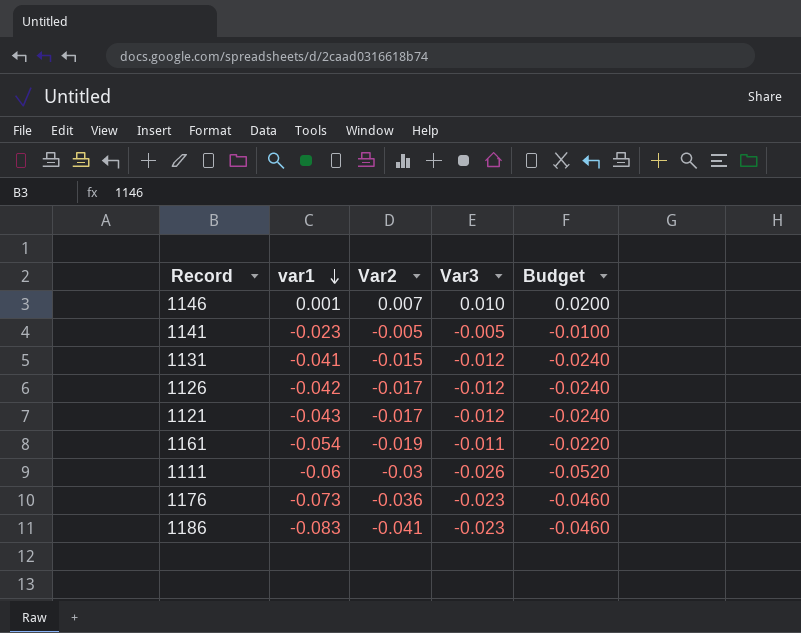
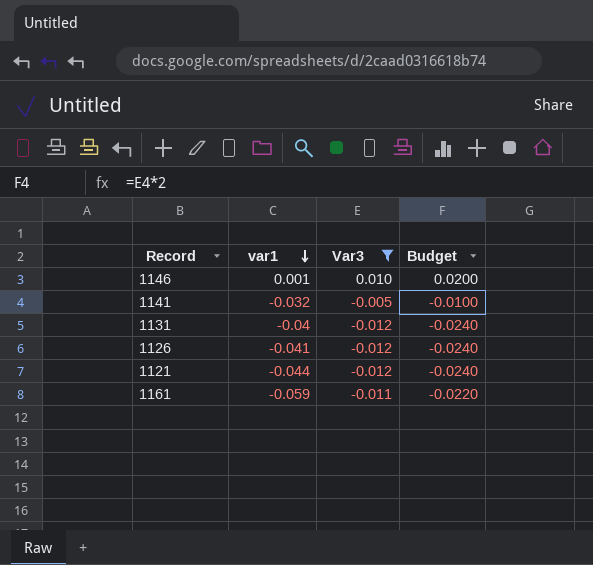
filter: none -> Var3 >= -0.012
column Var2 | position: 3 -> none
1141 | var1: -0.023 -> -0.032
1131 | var1: -0.041 -> -0.04
1126 | var1: -0.042 -> -0.041
1121 | var1: -0.043 -> -0.044
1161 | var1: -0.054 -> -0.059

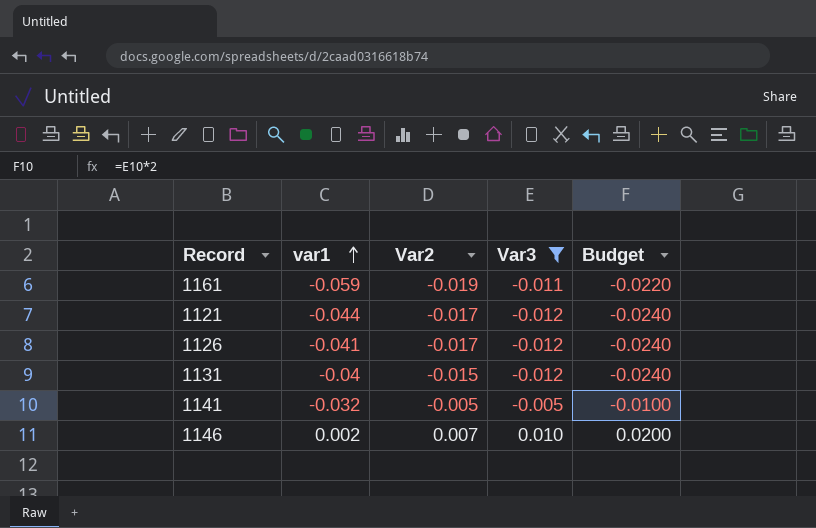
row order: var1 descending -> var1 ascending
column Var2 | position: none -> 3
1146 | var1: 0.001 -> 0.002

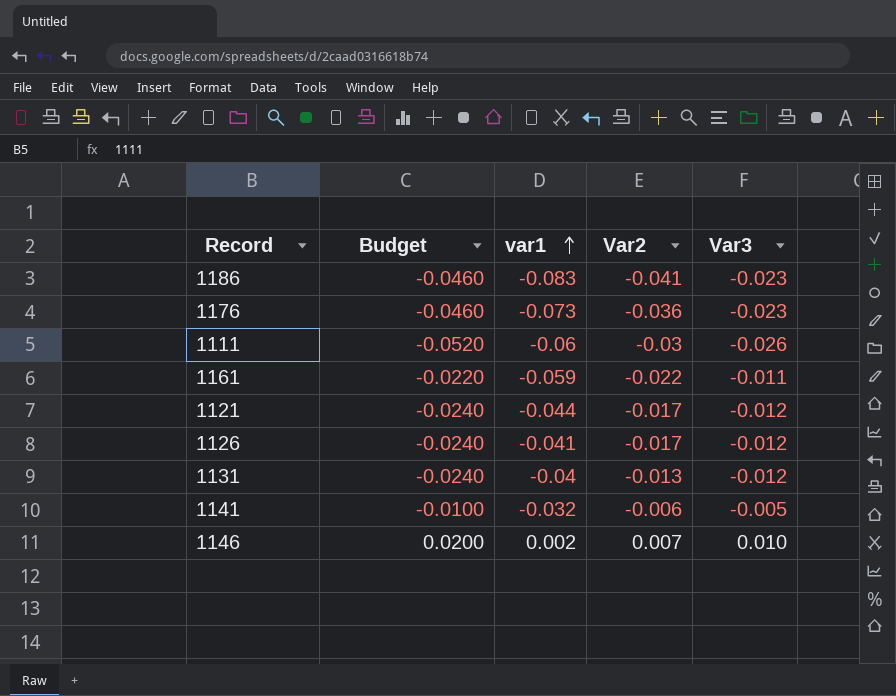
filter: Var3 >= -0.012 -> none
column Budget | position: 5 -> 2
1161 | Var2: -0.019 -> -0.022
1131 | Var2: -0.015 -> -0.013
1141 | Var2: -0.005 -> -0.006

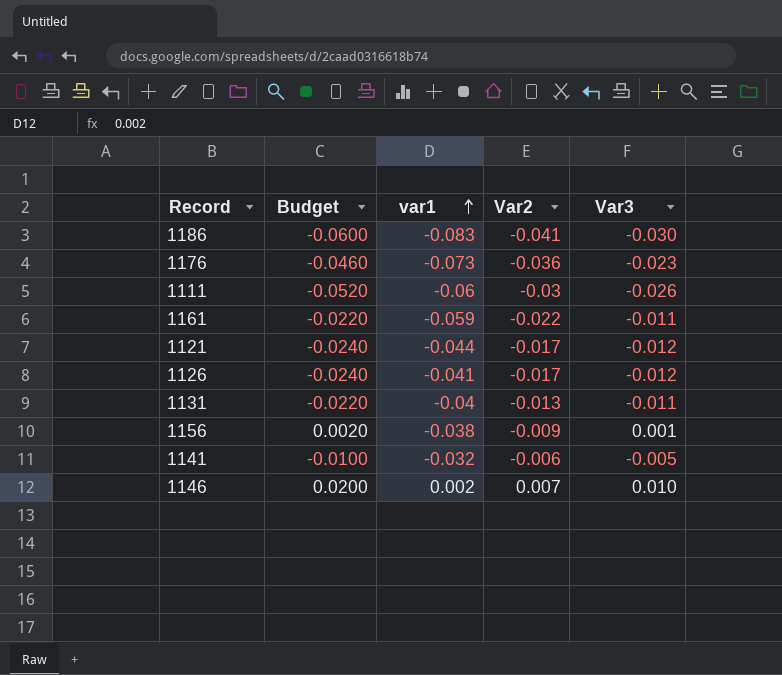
1186 | Budget: -0.0460 -> -0.0600
1186 | Var3: -0.023 -> -0.030
1131 | Budget: -0.0240 -> -0.0220
1131 | Var3: -0.012 -> -0.011
row 1156: none -> 0.0020 | -0.038 | -0.009 | 0.001

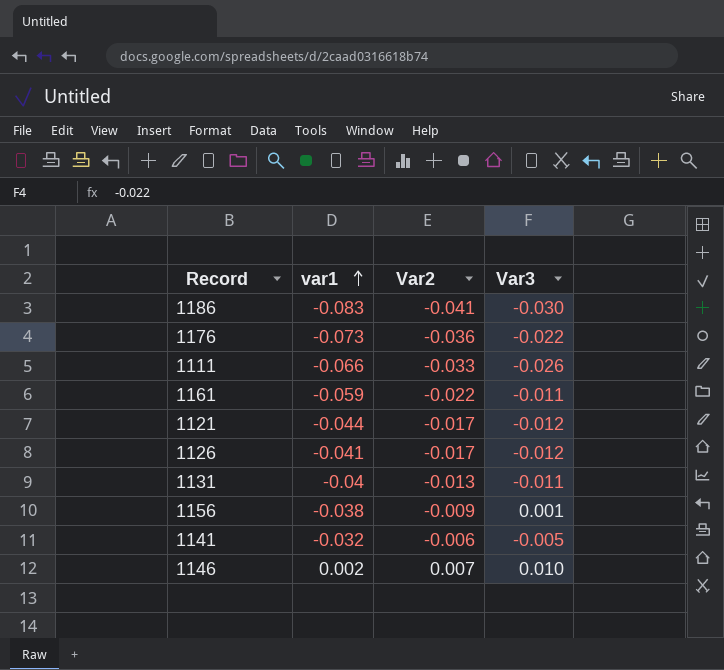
column Budget | formula: [Var3] * 2 -> none
1176 | Var3: -0.023 -> -0.022
1111 | var1: -0.06 -> -0.066
1111 | Var2: -0.03 -> -0.033

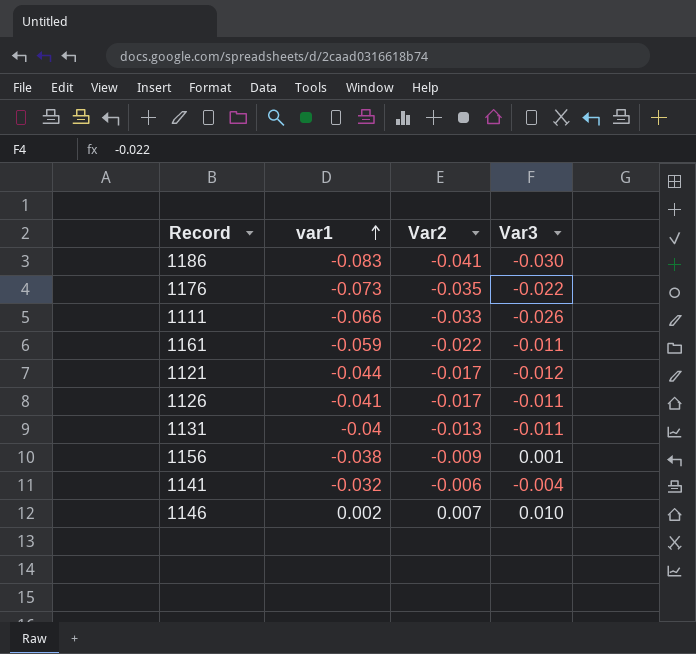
1176 | Var2: -0.036 -> -0.035
1126 | Var3: -0.012 -> -0.011
1141 | Var3: -0.005 -> -0.004

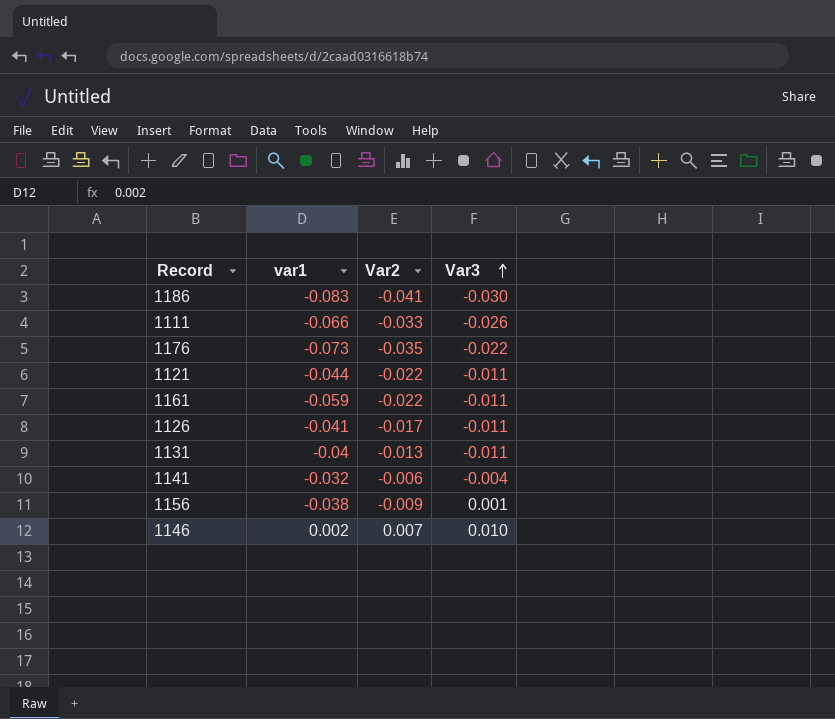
row order: var1 ascending -> Var3 ascending
1121 | Var2: -0.017 -> -0.022
1121 | Var3: -0.012 -> -0.011

